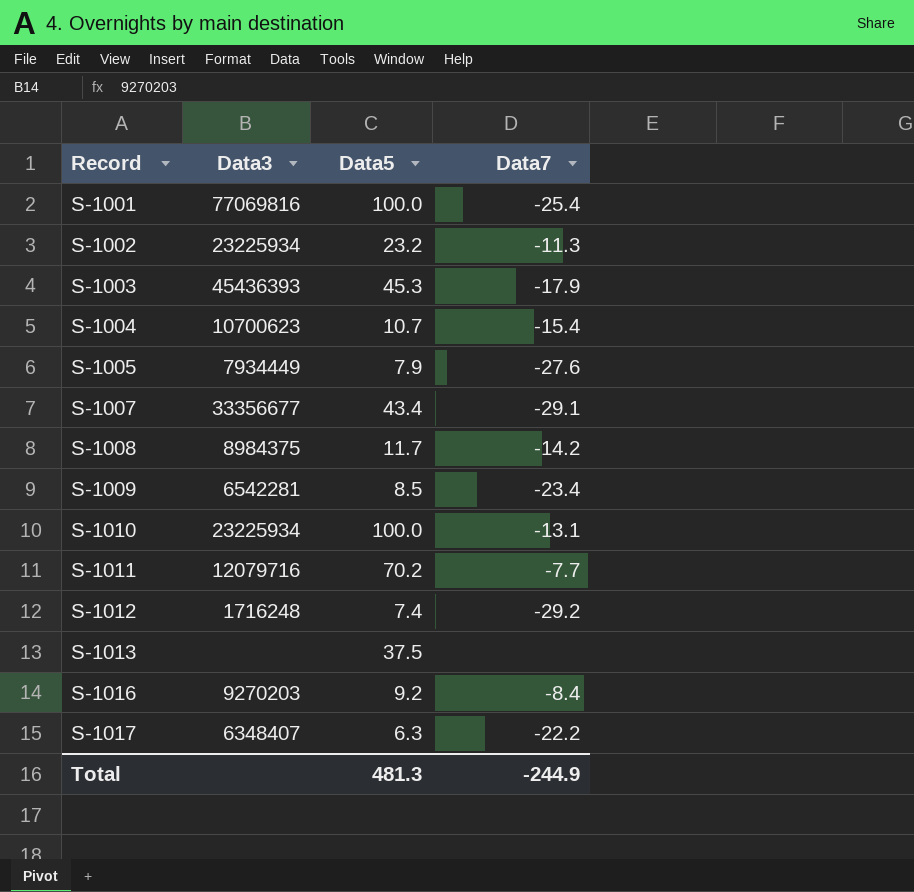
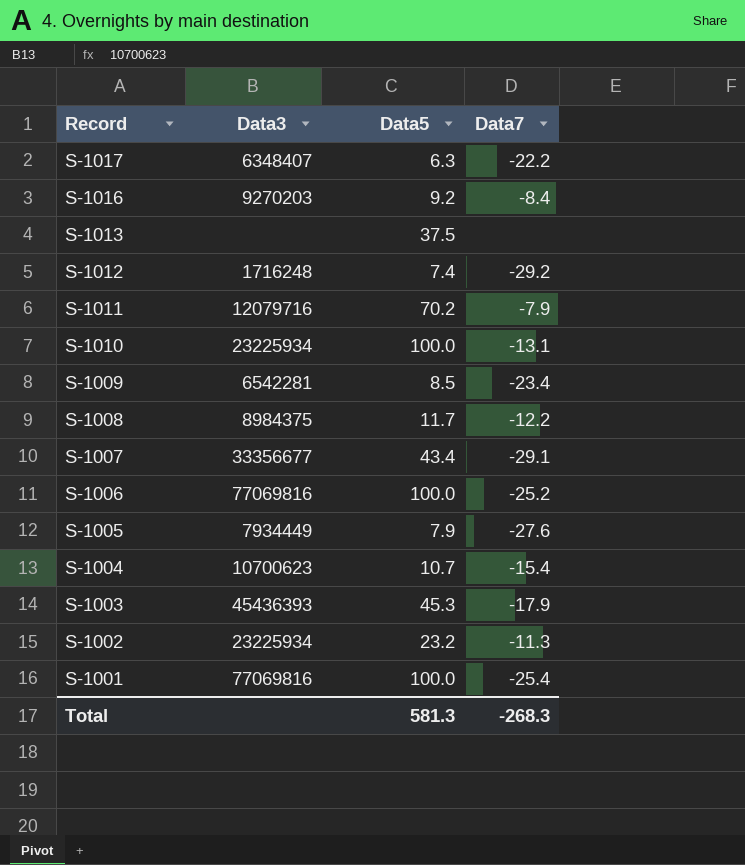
row order: Record ascending -> Record descending
S-1011 | Data7: -7.7 -> -7.9
S-1008 | Data7: -14.2 -> -12.2
row S-1006: none -> 77069816 | 100.0 | -25.2
Total | Data5: 481.3 -> 581.3
Total | Data7: -244.9 -> -268.3

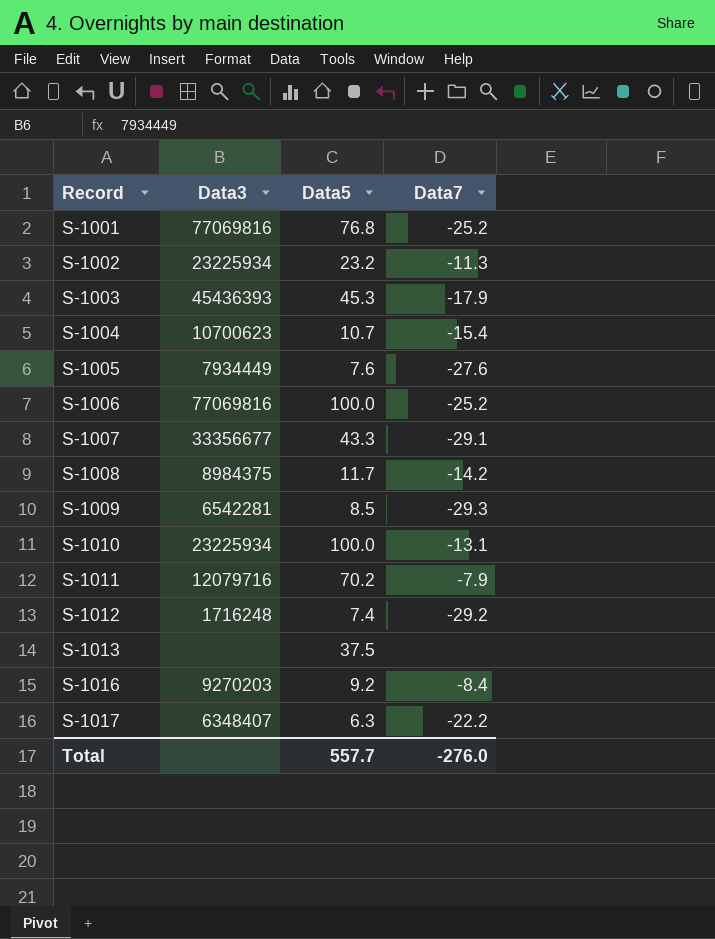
row order: Record descending -> Record ascending
S-1001 | Data5: 100.0 -> 76.8
S-1001 | Data7: -25.4 -> -25.2
S-1005 | Data5: 7.9 -> 7.6
S-1007 | Data5: 43.4 -> 43.3
S-1008 | Data7: -12.2 -> -14.2
S-1009 | Data7: -23.4 -> -29.3
Total | Data5: 581.3 -> 557.7
Total | Data7: -268.3 -> -276.0

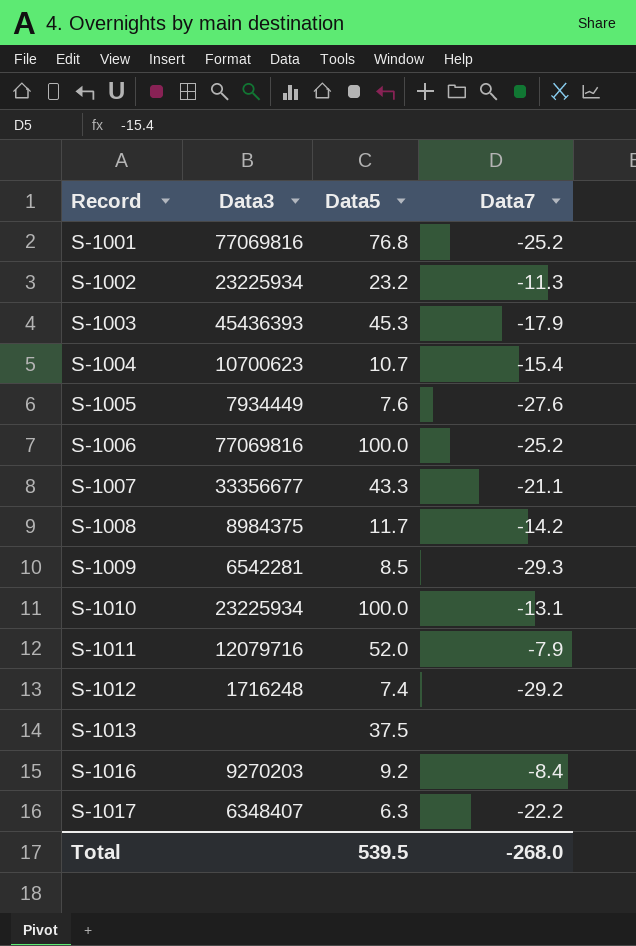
S-1007 | Data7: -29.1 -> -21.1
S-1011 | Data5: 70.2 -> 52.0
Total | Data5: 557.7 -> 539.5
Total | Data7: -276.0 -> -268.0

